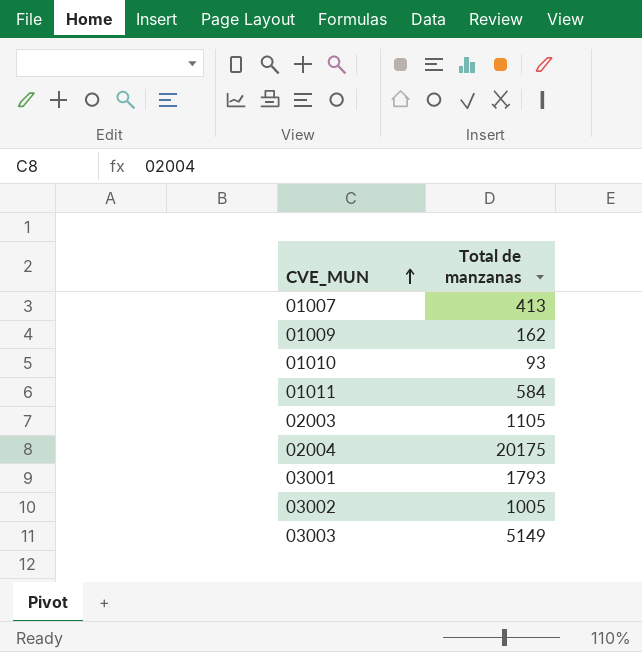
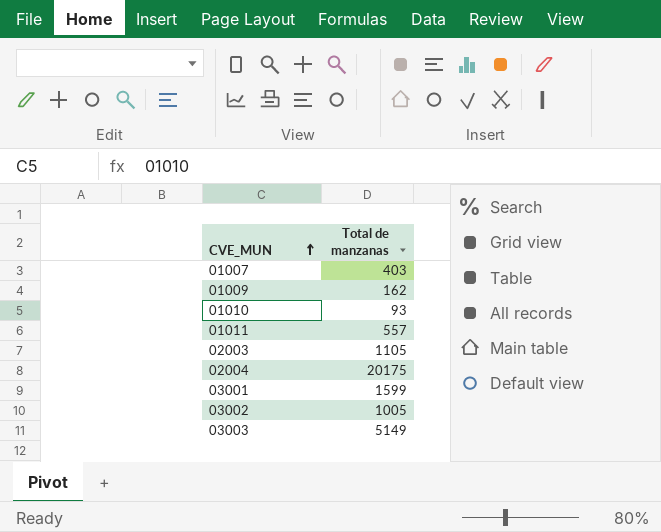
01007 | Total de manzanas: 413 -> 403
01011 | Total de manzanas: 584 -> 557
03001 | Total de manzanas: 1793 -> 1599

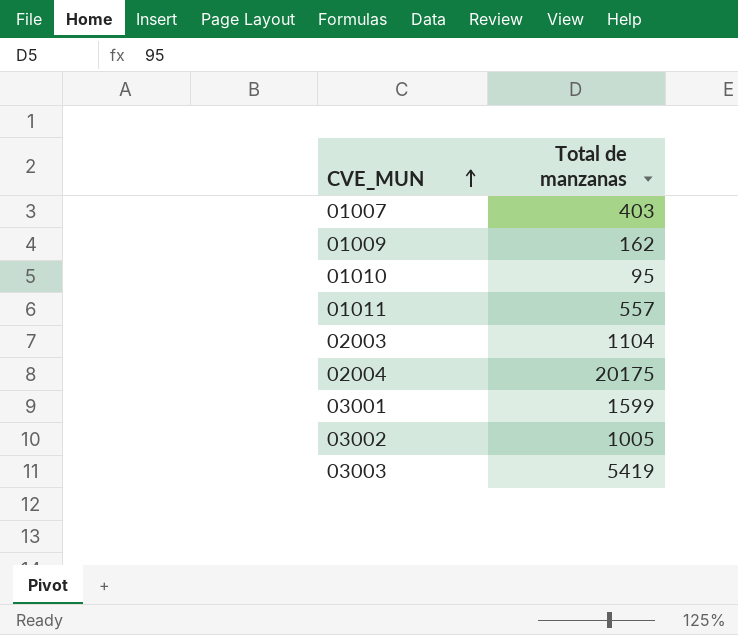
01010 | Total de manzanas: 93 -> 95
02003 | Total de manzanas: 1105 -> 1104
03003 | Total de manzanas: 5149 -> 5419

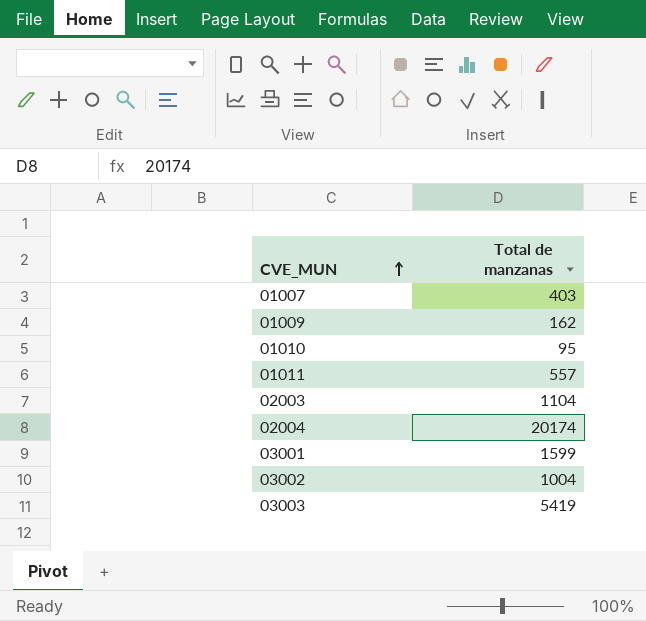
02004 | Total de manzanas: 20175 -> 20174
03002 | Total de manzanas: 1005 -> 1004

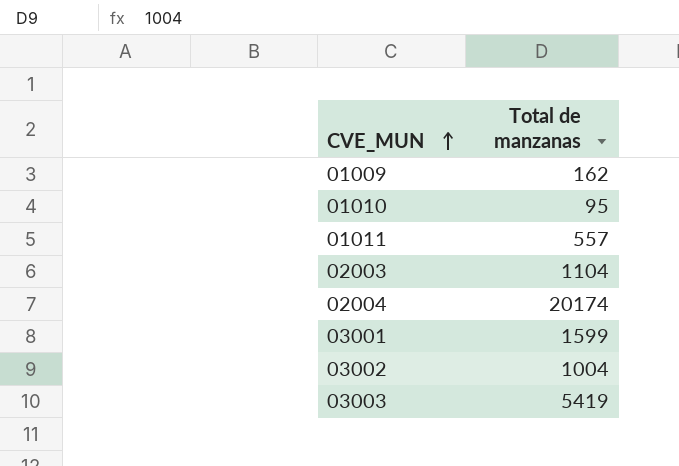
row 01007: 403 -> none

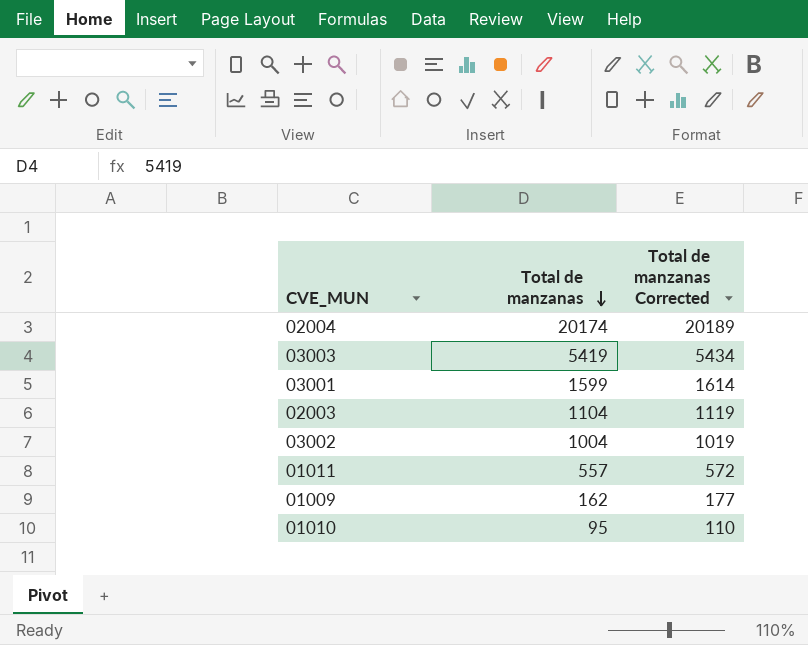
row order: CVE_MUN ascending -> Total de manzanas descending
column Total de manzanas Corrected | formula: none -> [Total de manzanas] + 15

